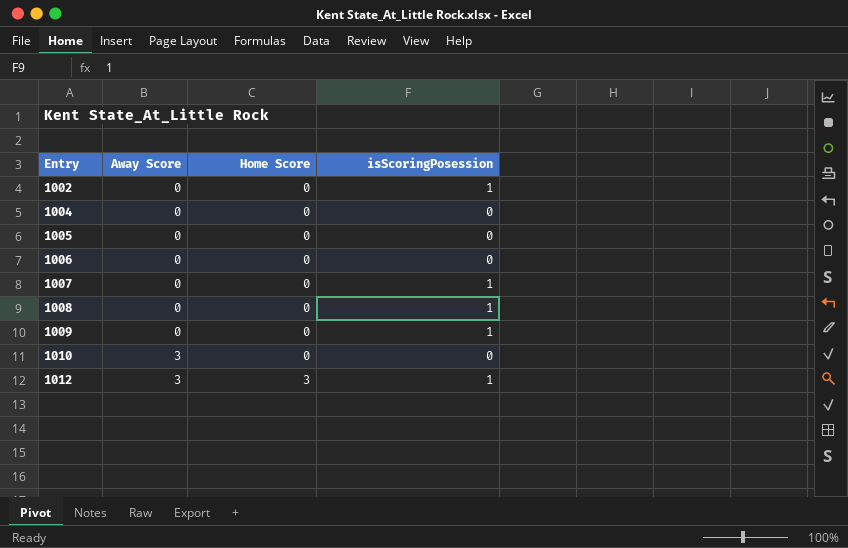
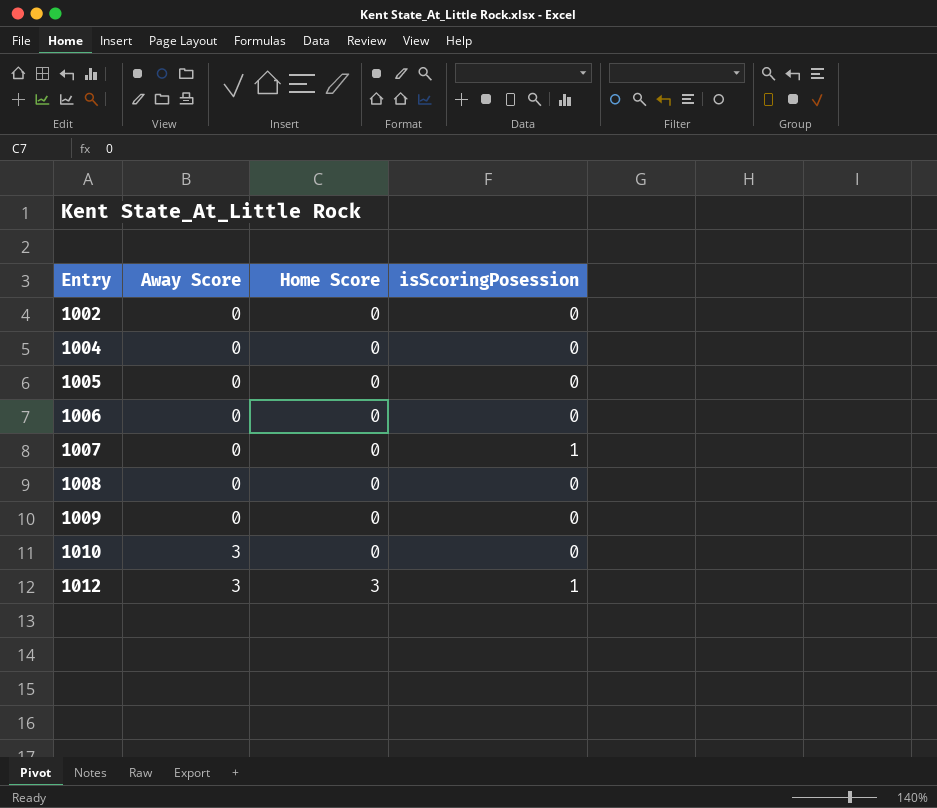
1002 | isScoringPosession: 1 -> 0
1008 | isScoringPosession: 1 -> 0
1009 | isScoringPosession: 1 -> 0

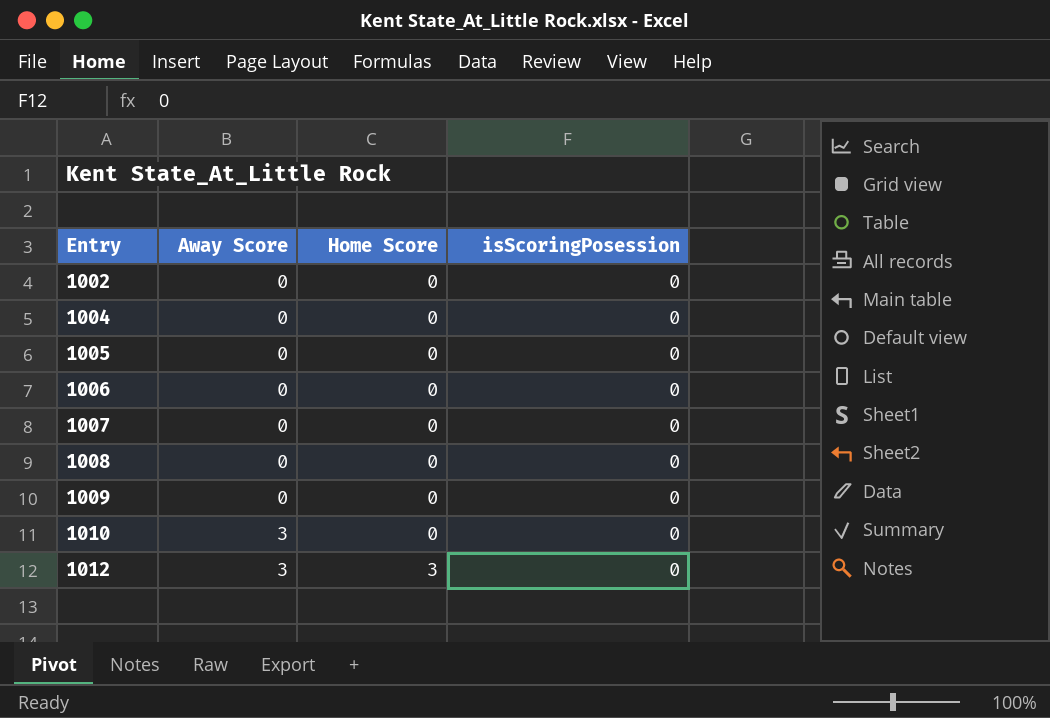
1007 | isScoringPosession: 1 -> 0
1012 | isScoringPosession: 1 -> 0

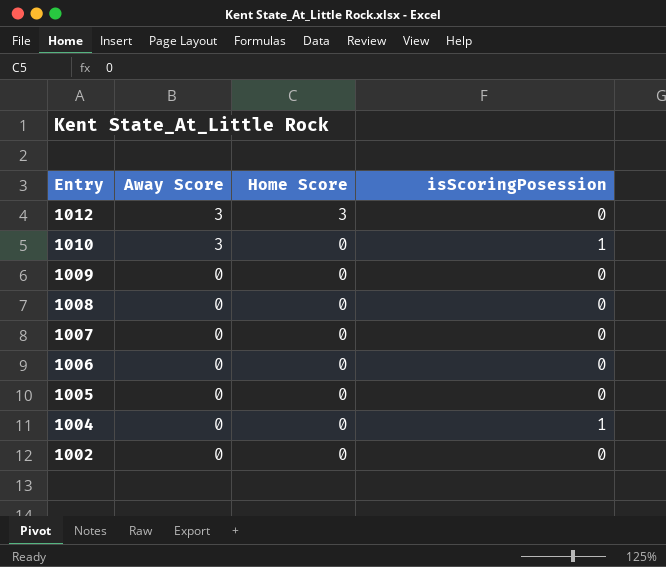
row order: Entry ascending -> Entry descending
1010 | isScoringPosession: 0 -> 1
1004 | isScoringPosession: 0 -> 1

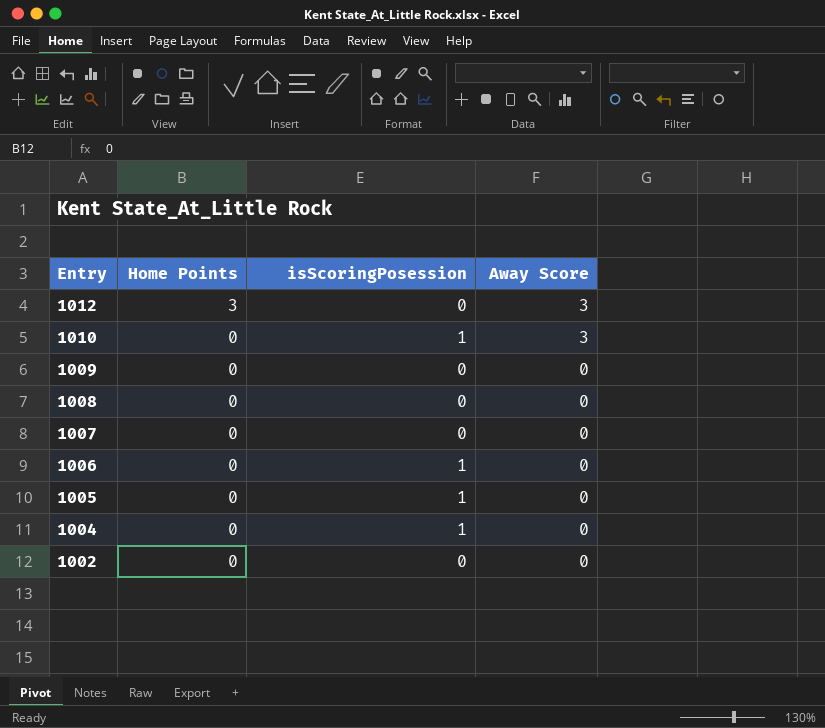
column name: Home Score -> Home Points
column Away Score | position: 2 -> 4
1006 | isScoringPosession: 0 -> 1
1005 | isScoringPosession: 0 -> 1

